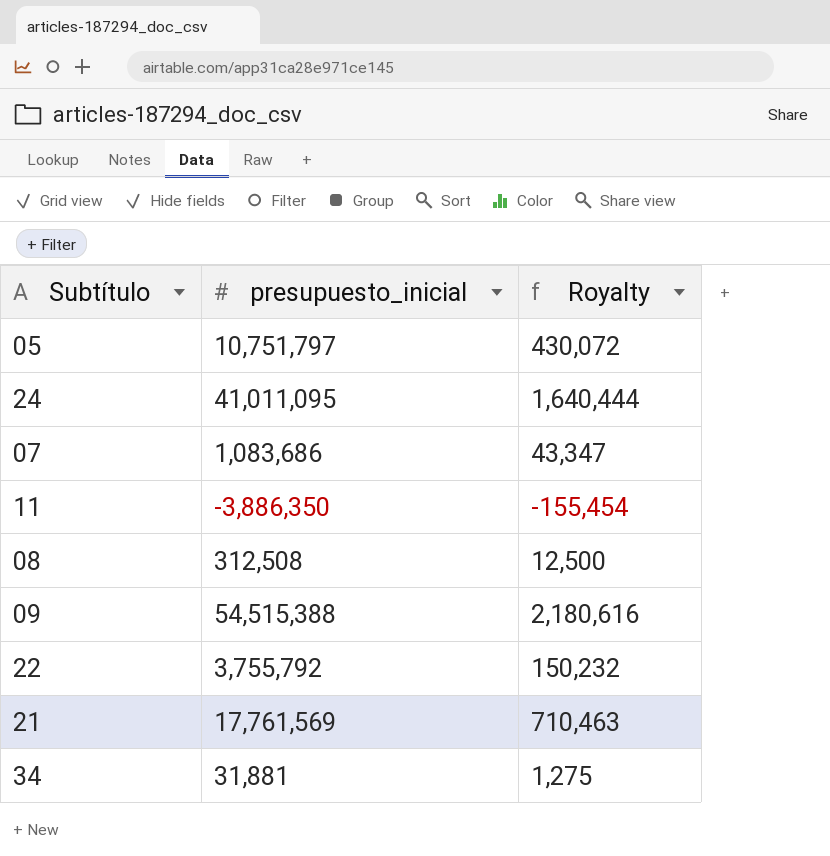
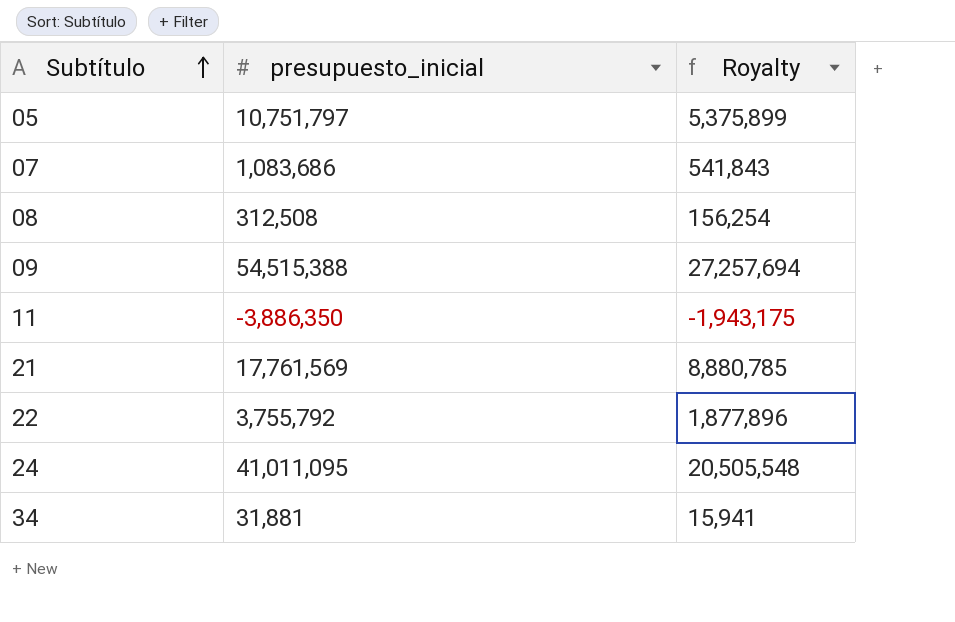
row order: none -> Subtítulo ascending
column Royalty | formula: [presupuesto_inicial] * 0.04 -> [presupuesto_inicial] * 0.5

